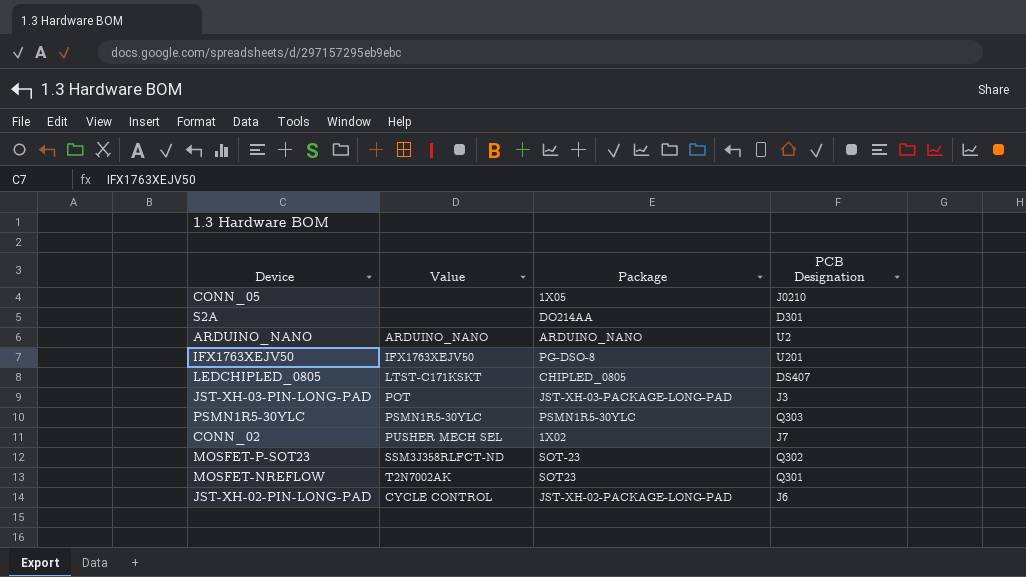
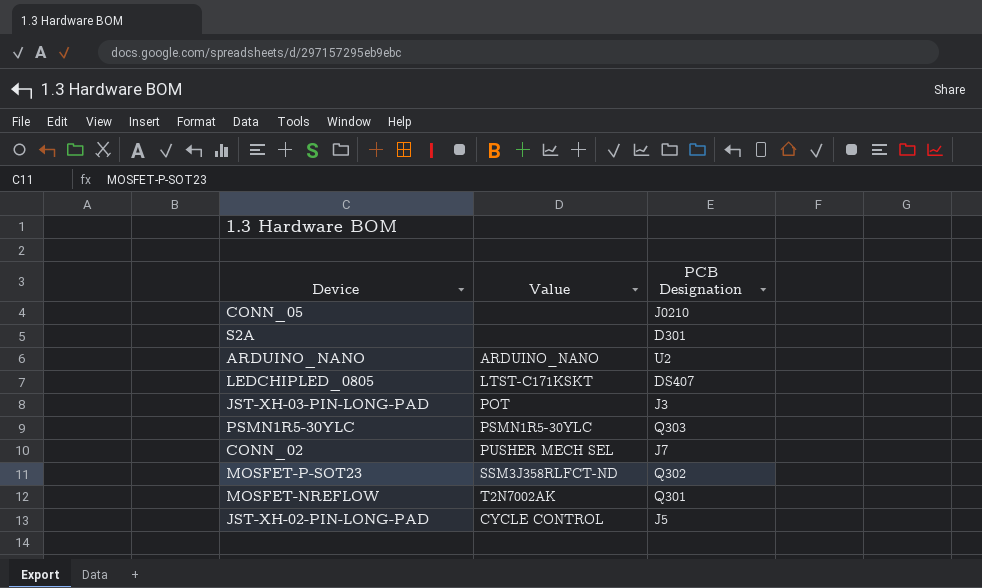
column Package | position: 3 -> none
row IFX1763XEJV50: IFX1763XEJV50 | PG-DSO-8 | U201 -> none
JST-XH-02-PIN-LONG-PAD | PCB Designation: J6 -> J5

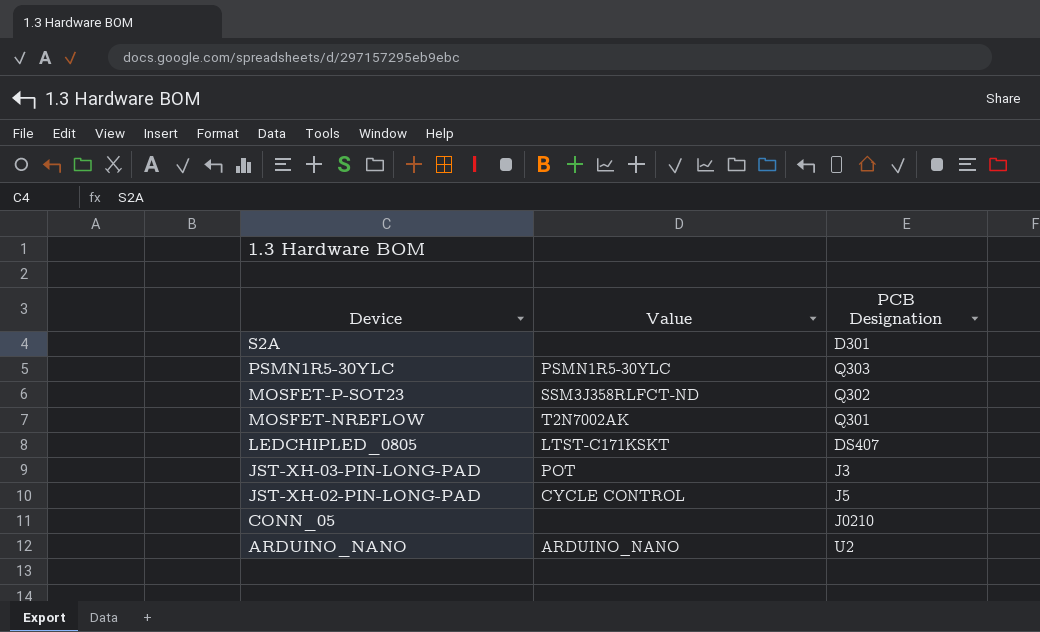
row order: none -> Device descending
row CONN_02: PUSHER MECH SEL | J7 -> none

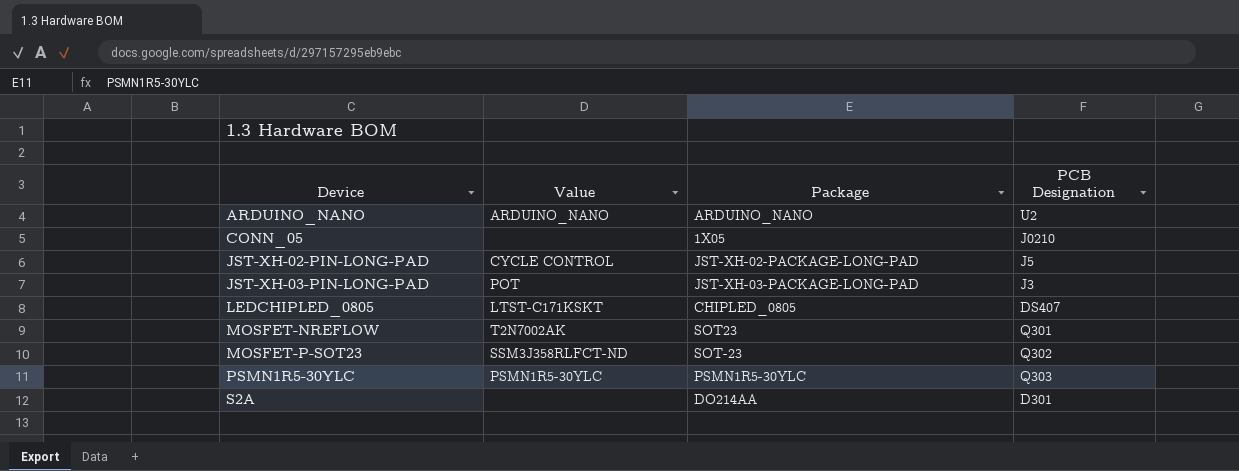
row order: Device descending -> Device ascending
column Package | position: none -> 3

